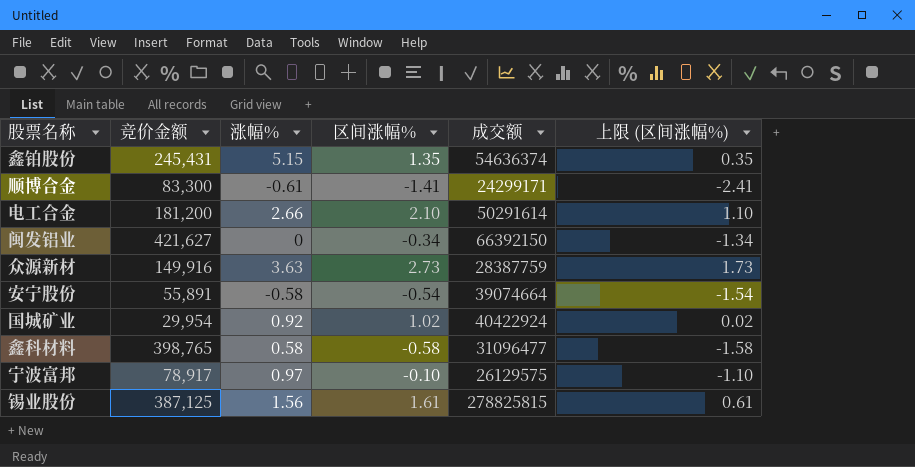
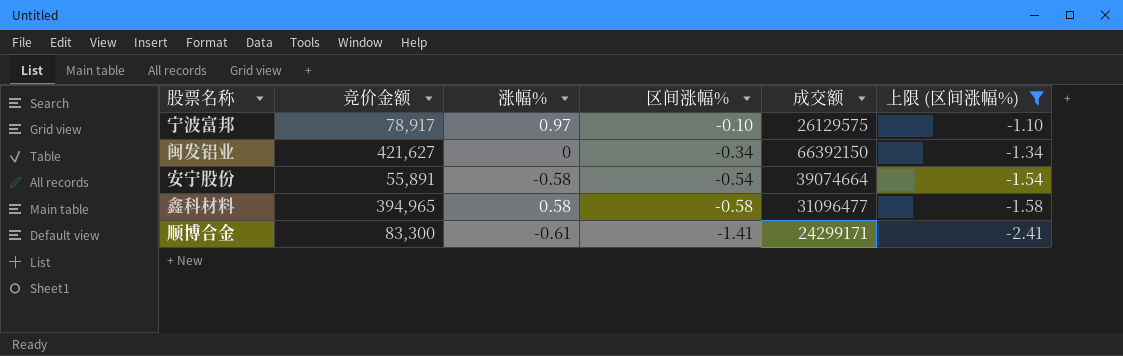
filter: none -> 上限 (区间涨幅%) <= -1.10
row order: none -> 区间涨幅% descending
鑫科材料 | 竞价金额: 398,765 -> 394,965

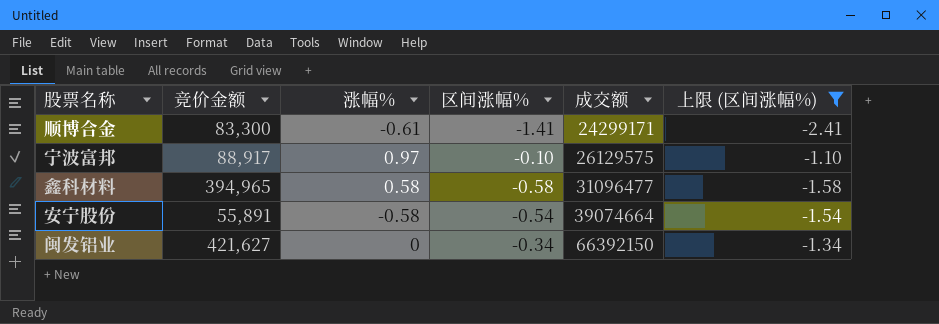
row order: 区间涨幅% descending -> 成交额 ascending
宁波富邦 | 竞价金额: 78,917 -> 88,917

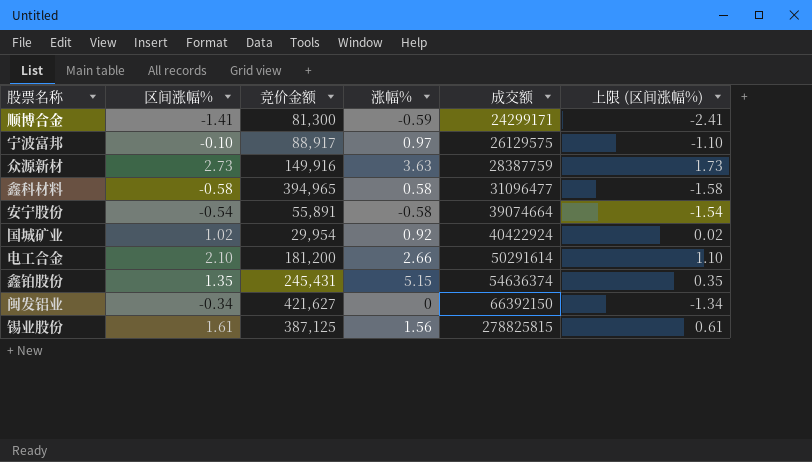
filter: 上限 (区间涨幅%) <= -1.10 -> none
column 区间涨幅% | position: 4 -> 2
顺博合金 | 竞价金额: 83,300 -> 81,300
顺博合金 | 涨幅%: -0.61 -> -0.59

